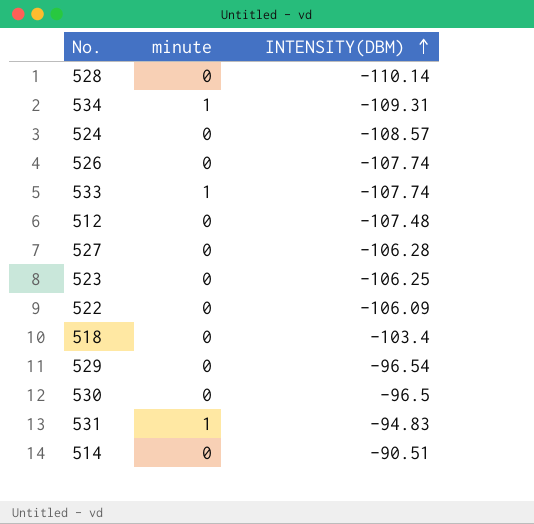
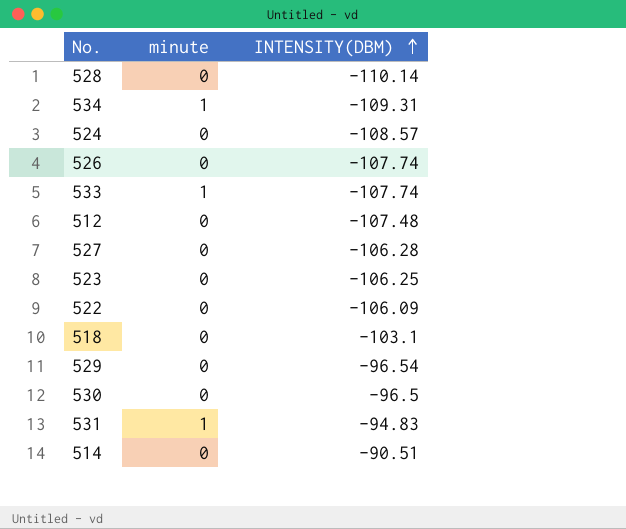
518 | INTENSITY(DBM): -103.4 -> -103.1

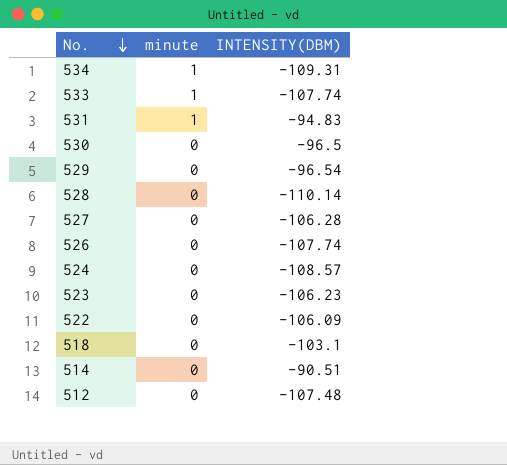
row order: INTENSITY(DBM) ascending -> No. descending
523 | INTENSITY(DBM): -106.25 -> -106.23

